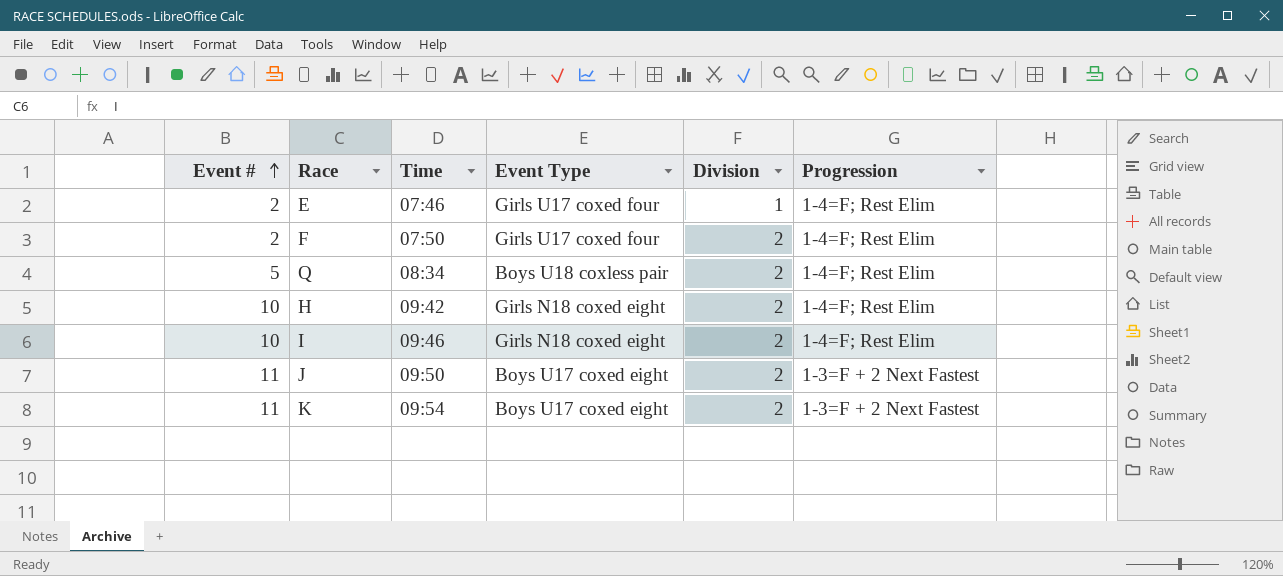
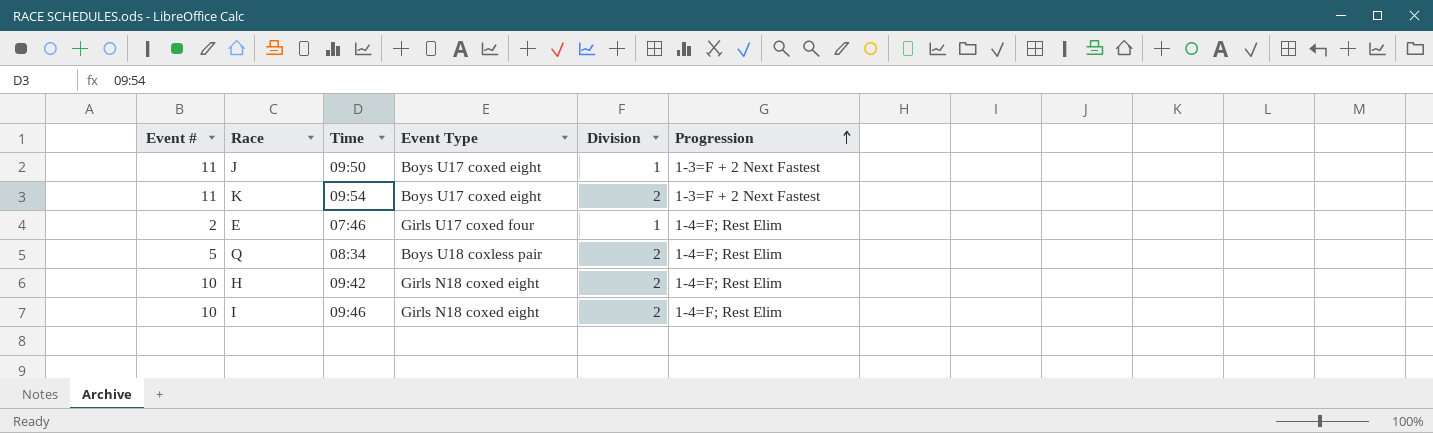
row order: Event # ascending -> Progression ascending
row F: 2 | 07:50 | Girls U17 coxed four | 2 | 1-4=F; Rest Elim -> none
J | Division: 2 -> 1

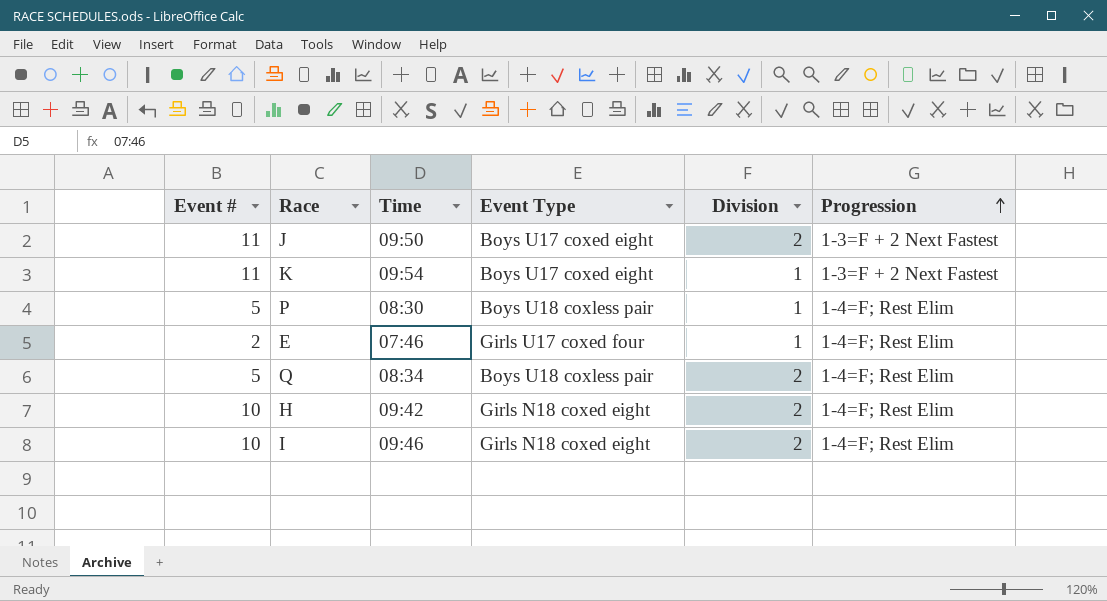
J | Division: 1 -> 2
K | Division: 2 -> 1
row P: none -> 5 | 08:30 | Boys U18 coxless pair | 1 | 1-4=F; Rest Elim

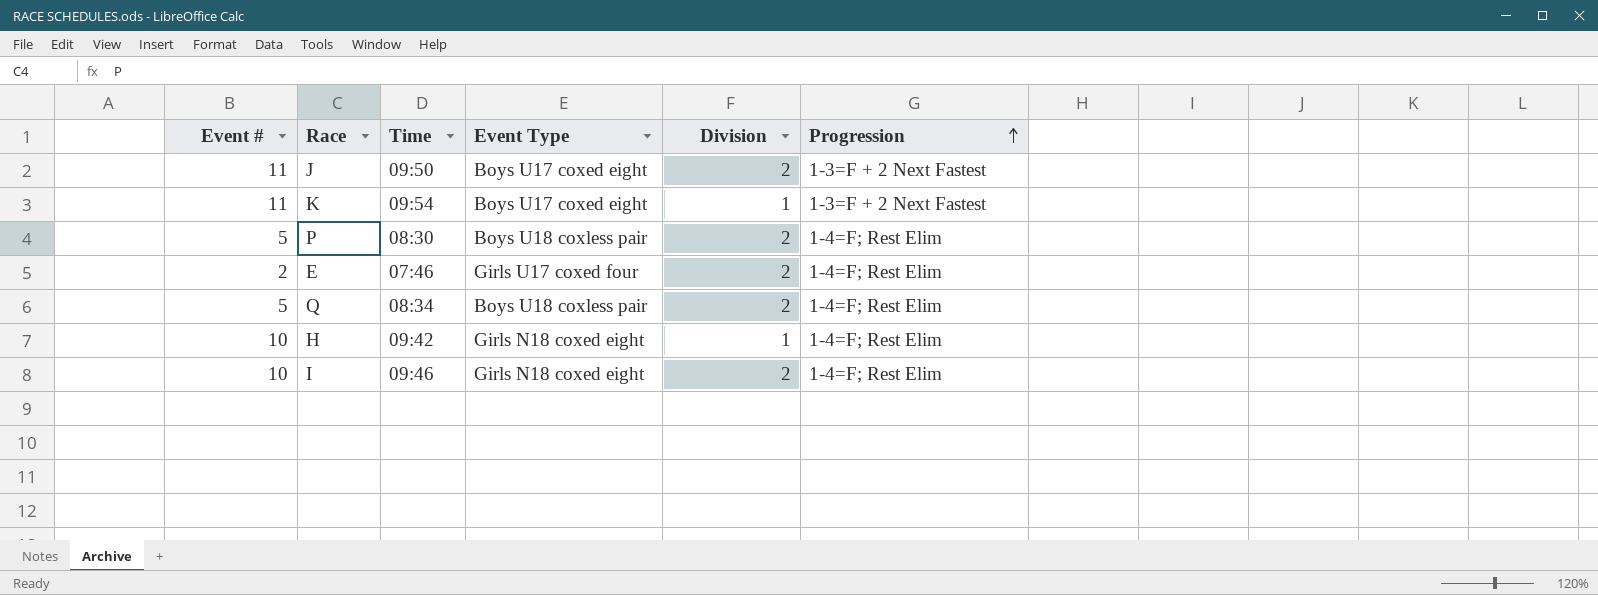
P | Division: 1 -> 2
E | Division: 1 -> 2
H | Division: 2 -> 1

